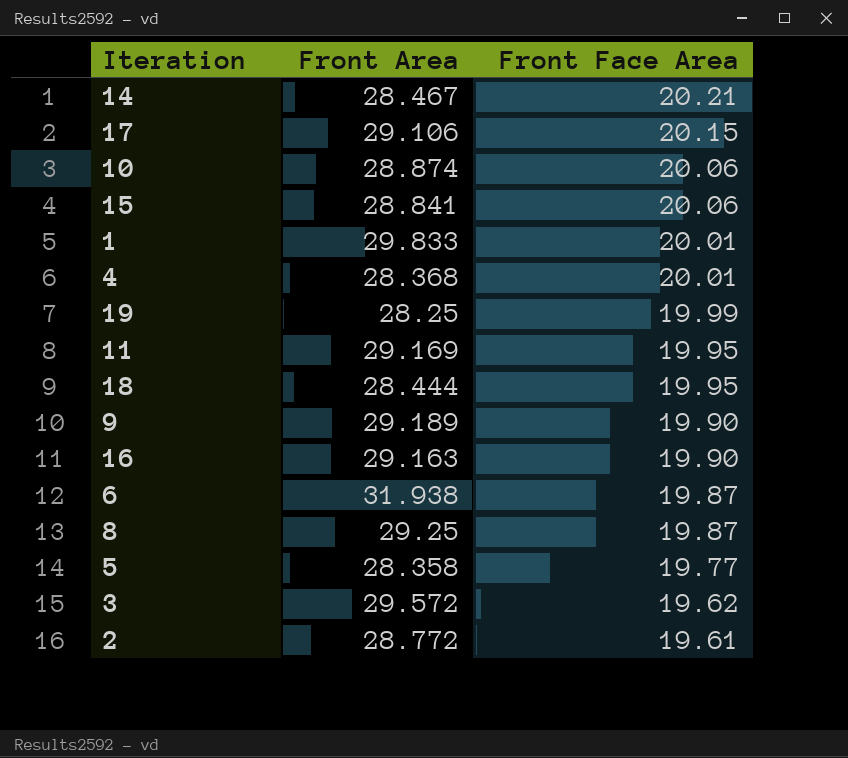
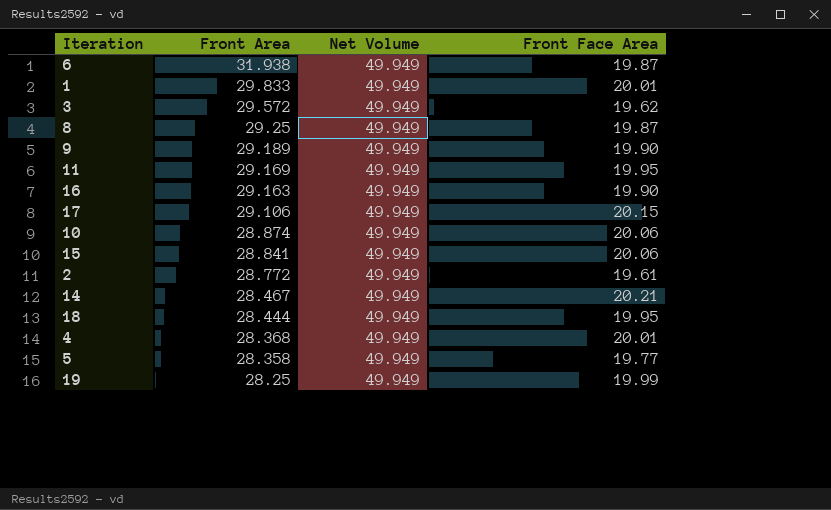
row order: Front Face Area descending -> Front Area descending
column Net Volume | position: none -> 3

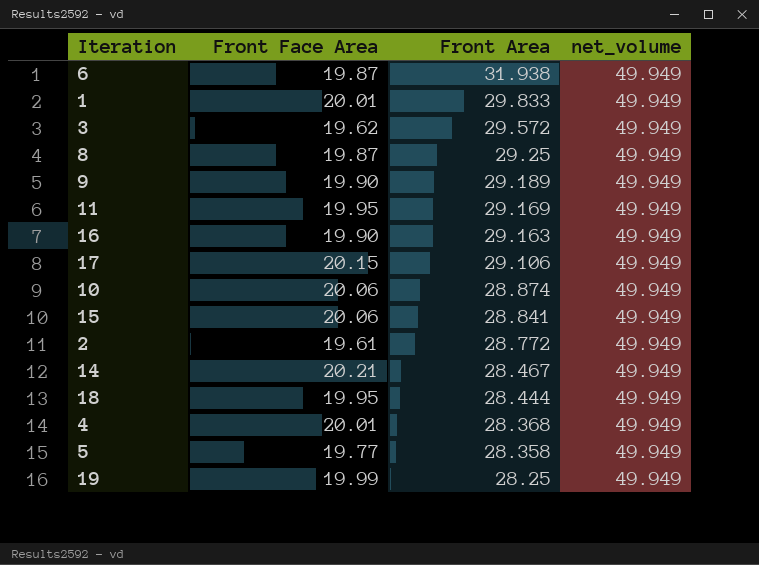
column Front Face Area | position: 4 -> 2
column name: Net Volume -> net_volume

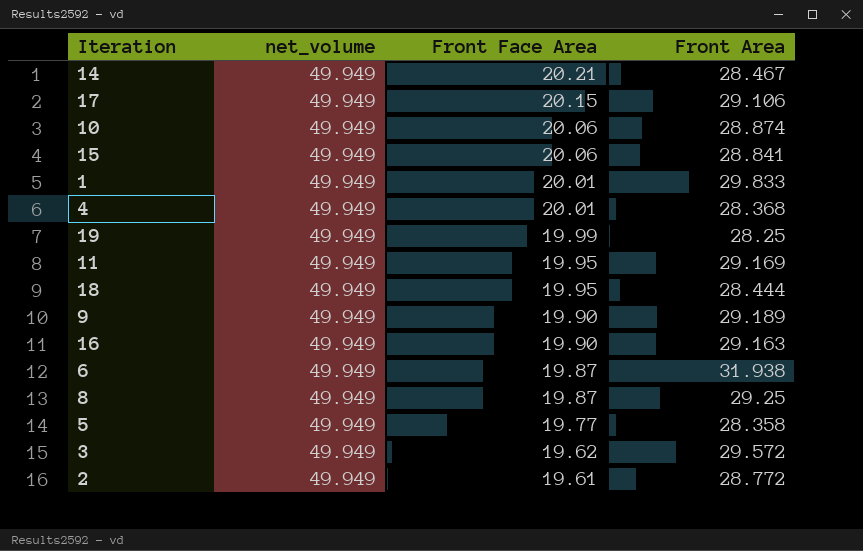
row order: Front Area descending -> Front Face Area descending
column net_volume | position: 4 -> 2

